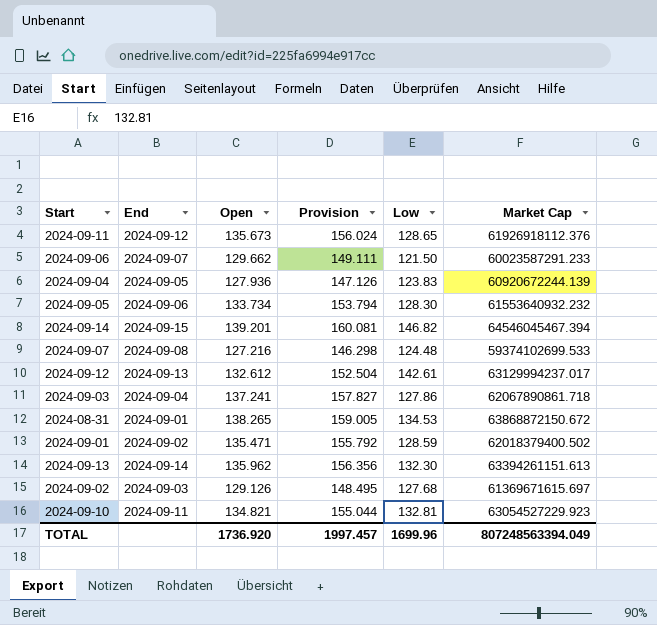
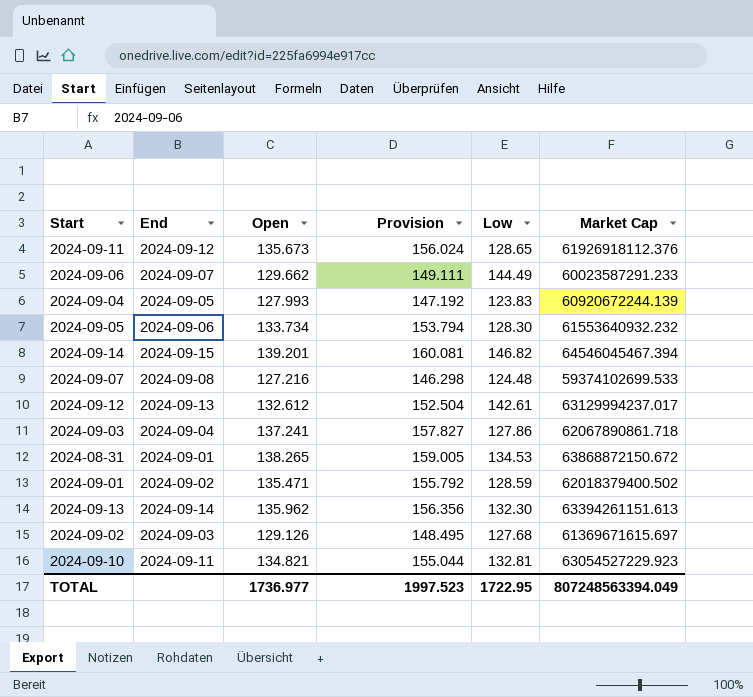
2024-09-06 | Low: 121.50 -> 144.49
2024-09-04 | Open: 127.936 -> 127.993
2024-09-04 | Provision: 147.126 -> 147.192
TOTAL | Open: 1736.920 -> 1736.977
TOTAL | Provision: 1997.457 -> 1997.523
TOTAL | Low: 1699.96 -> 1722.95

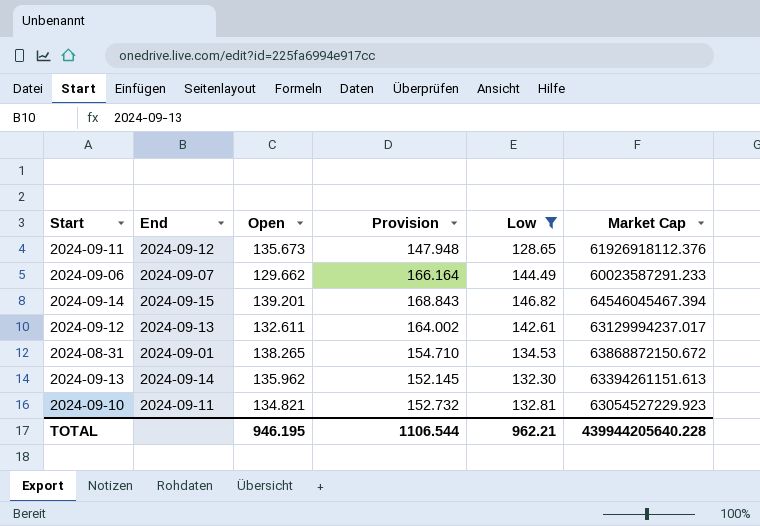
filter: none -> Low >= 128.65
column Provision | formula: [Open] * 1.15 -> [Low] * 1.15
2024-09-12 | Open: 132.612 -> 132.611
TOTAL | Open: 1736.977 -> 946.195
TOTAL | Provision: 1997.523 -> 1106.544
TOTAL | Low: 1722.95 -> 962.21
TOTAL | Market Cap: 807248563394.049 -> 439944205640.228

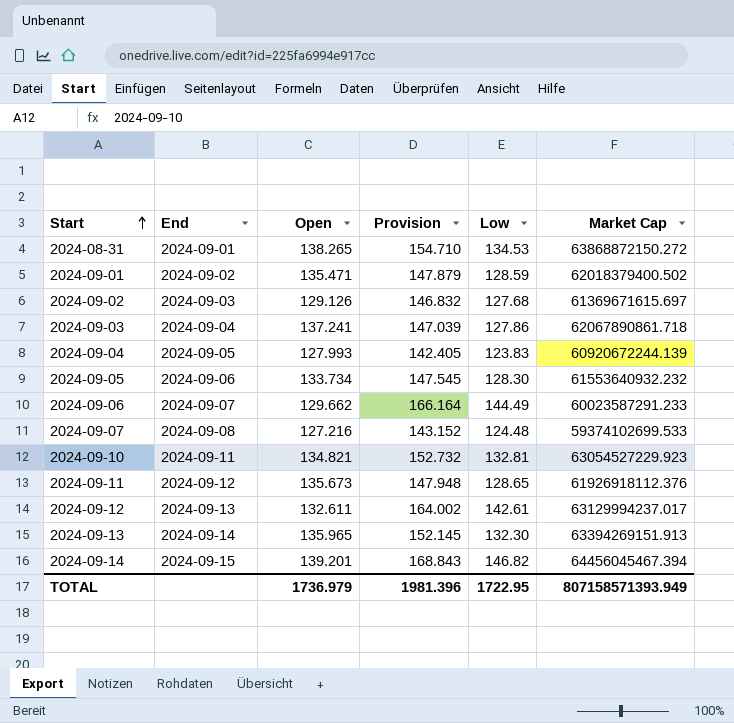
filter: Low >= 128.65 -> none
row order: none -> Start ascending
2024-08-31 | Market Cap: 63868872150.672 -> 63868872150.272
2024-09-13 | Open: 135.962 -> 135.965
2024-09-13 | Market Cap: 63394261151.613 -> 63394269151.913
2024-09-14 | Market Cap: 64546045467.394 -> 64456045467.394
TOTAL | Open: 946.195 -> 1736.979
TOTAL | Provision: 1106.544 -> 1981.396
TOTAL | Low: 962.21 -> 1722.95
TOTAL | Market Cap: 439944205640.228 -> 807158571393.949

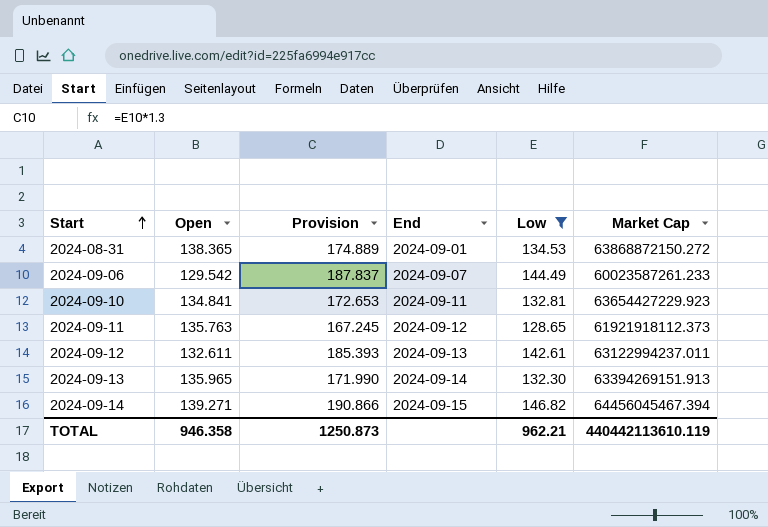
filter: none -> Low >= 128.65
column Provision | formula: [Low] * 1.15 -> [Low] * 1.3
column End | position: 2 -> 4
2024-08-31 | Open: 138.265 -> 138.365
2024-09-06 | Open: 129.662 -> 129.542
2024-09-06 | Market Cap: 60023587291.233 -> 60023587261.233
2024-09-10 | Open: 134.821 -> 134.841
2024-09-10 | Market Cap: 63054527229.923 -> 63654427229.923
2024-09-11 | Open: 135.673 -> 135.763
2024-09-11 | Market Cap: 61926918112.376 -> 61921918112.373
2024-09-12 | Market Cap: 63129994237.017 -> 63122994237.011
2024-09-14 | Open: 139.201 -> 139.271
TOTAL | Open: 1736.979 -> 946.358
TOTAL | Provision: 1981.396 -> 1250.873
TOTAL | Low: 1722.95 -> 962.21
TOTAL | Market Cap: 807158571393.949 -> 440442113610.119

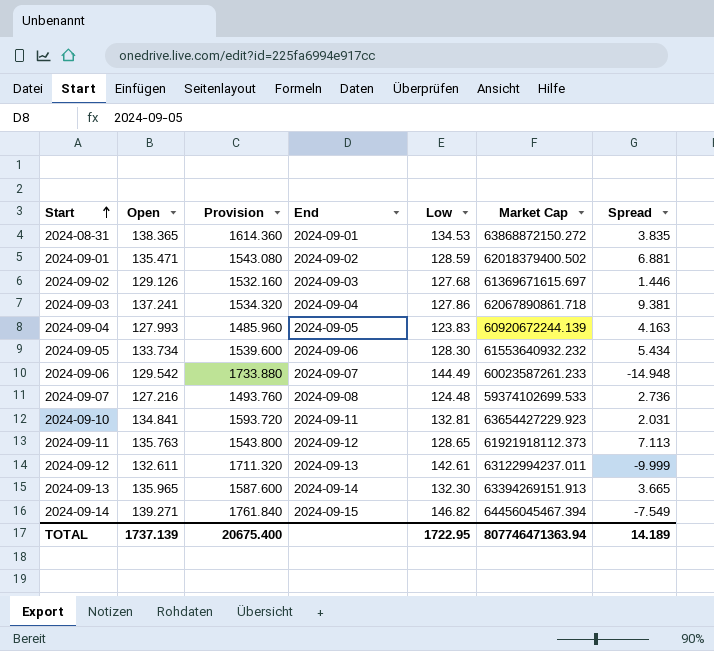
filter: Low >= 128.65 -> none
column Provision | formula: [Low] * 1.3 -> [Low] * 12
column Spread | formula: none -> [Open] - [Low]
TOTAL | Open: 946.358 -> 1737.139
TOTAL | Provision: 1250.873 -> 20675.400
TOTAL | Low: 962.21 -> 1722.95
TOTAL | Market Cap: 440442113610.119 -> 807746471363.94

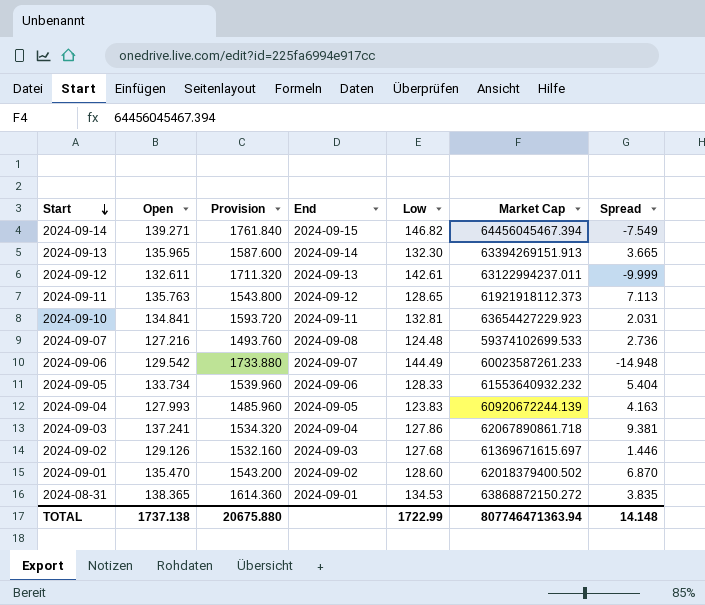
row order: Start ascending -> Start descending
2024-09-05 | Provision: 1539.600 -> 1539.960
2024-09-05 | Low: 128.30 -> 128.33
2024-09-05 | Spread: 5.434 -> 5.404
2024-09-01 | Open: 135.471 -> 135.470
2024-09-01 | Provision: 1543.080 -> 1543.200
2024-09-01 | Low: 128.59 -> 128.60
2024-09-01 | Spread: 6.881 -> 6.870
TOTAL | Open: 1737.139 -> 1737.138
TOTAL | Provision: 20675.400 -> 20675.880
TOTAL | Low: 1722.95 -> 1722.99
TOTAL | Spread: 14.189 -> 14.148

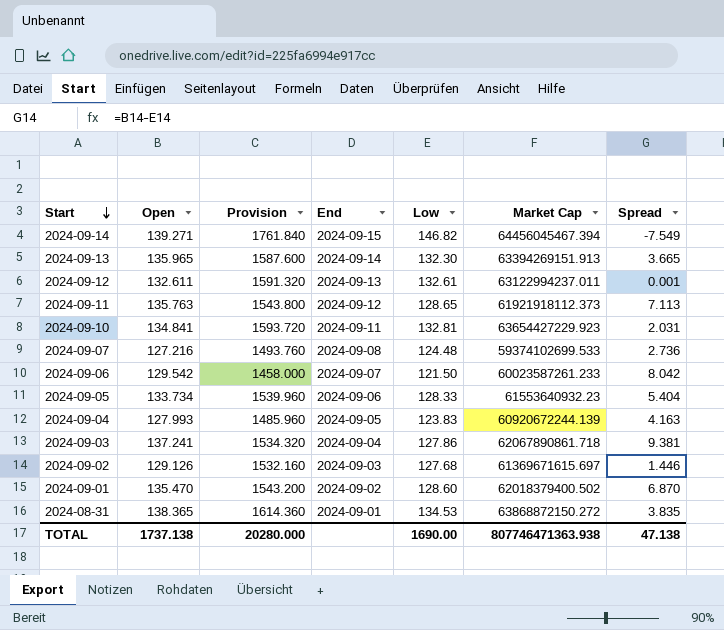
2024-09-12 | Provision: 1711.320 -> 1591.320
2024-09-12 | Low: 142.61 -> 132.61
2024-09-12 | Spread: -9.999 -> 0.001
2024-09-06 | Provision: 1733.880 -> 1458.000
2024-09-06 | Low: 144.49 -> 121.50
2024-09-06 | Spread: -14.948 -> 8.042
2024-09-05 | Market Cap: 61553640932.232 -> 61553640932.23
TOTAL | Provision: 20675.880 -> 20280.000
TOTAL | Low: 1722.99 -> 1690.00
TOTAL | Market Cap: 807746471363.94 -> 807746471363.938
TOTAL | Spread: 14.148 -> 47.138

